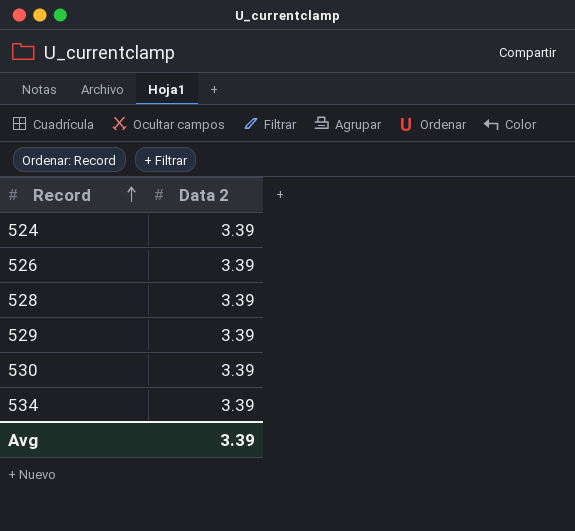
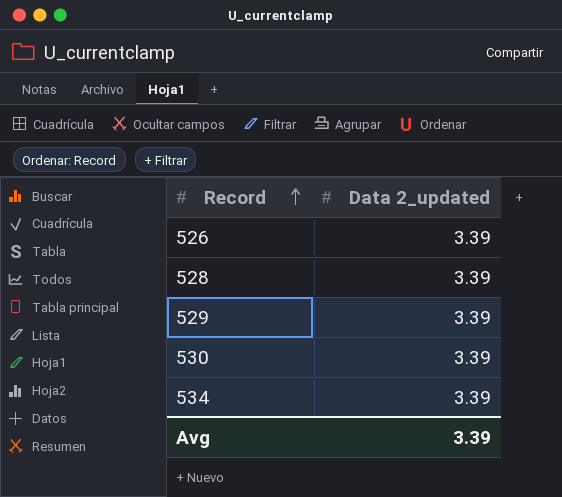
column name: Data 2 -> Data 2_updated
row 524: 3.39 -> none

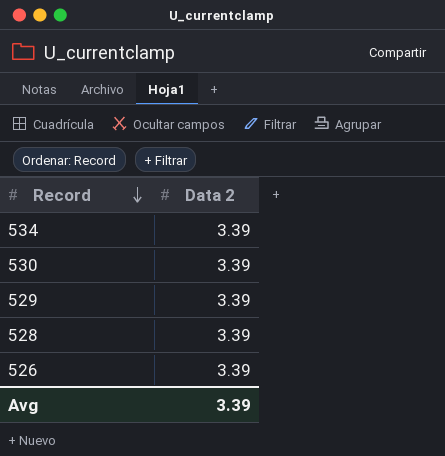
row order: Record ascending -> Record descending
column name: Data 2_updated -> Data 2

